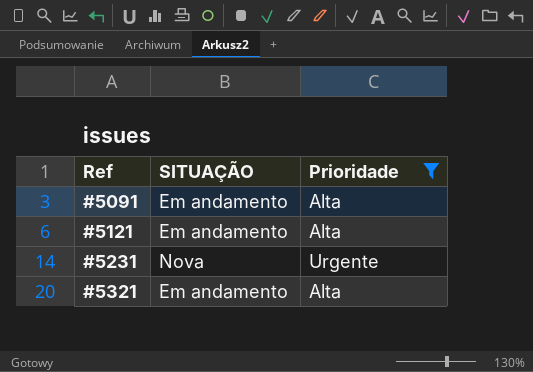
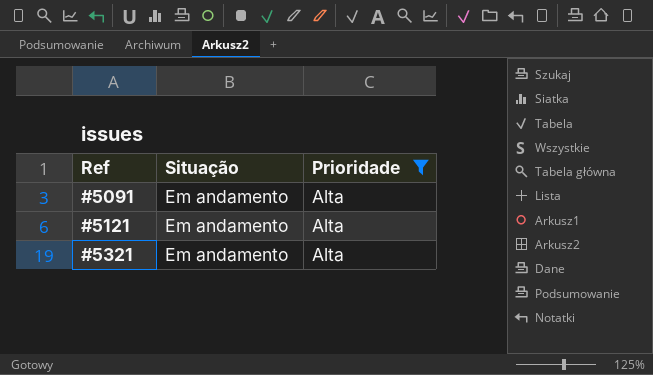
column name: SITUAÇÃO -> Situação
row #5231: Nova | Urgente -> none

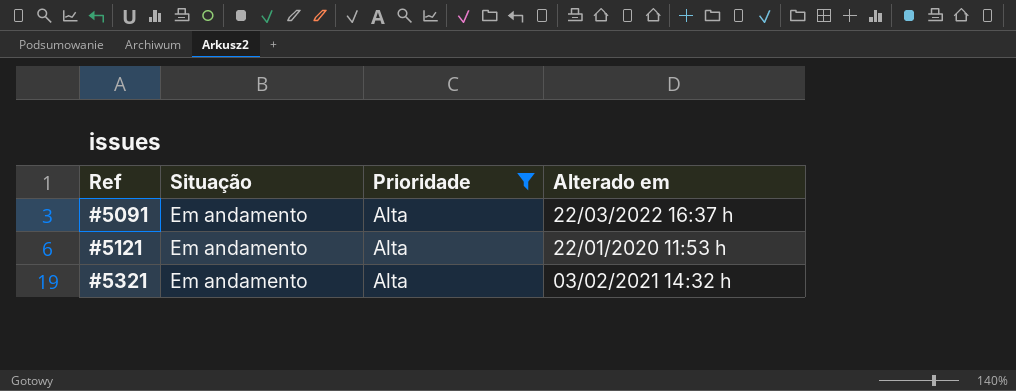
column Alterado em | position: none -> 4

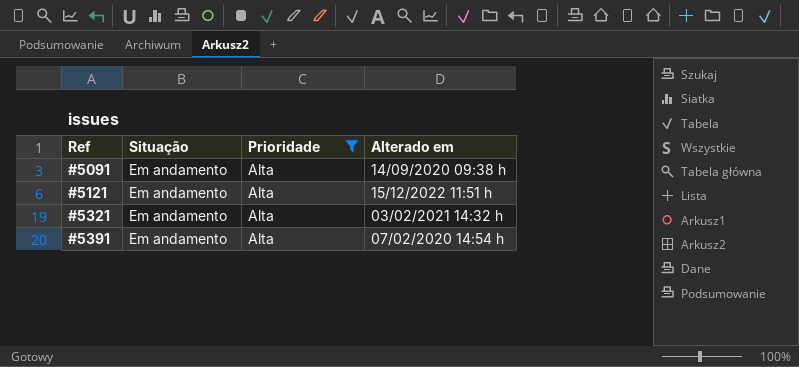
#5091 | Alterado em: 22/03/2022 16:37 h -> 14/09/2020 09:38 h
#5121 | Alterado em: 22/01/2020 11:53 h -> 15/12/2022 11:51 h
row #5391: none -> Em andamento | Alta | 07/02/2020 14:54 h

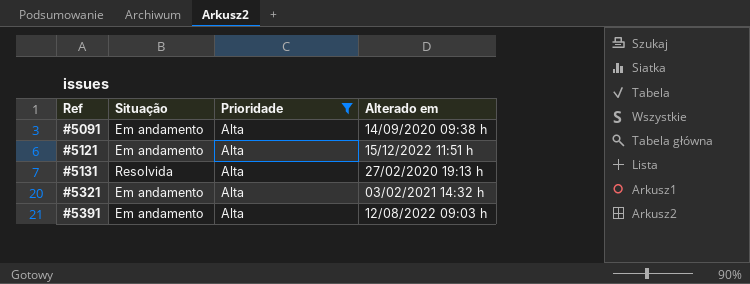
row #5131: none -> Resolvida | Alta | 27/02/2020 19:13 h
#5391 | Alterado em: 07/02/2020 14:54 h -> 12/08/2022 09:03 h

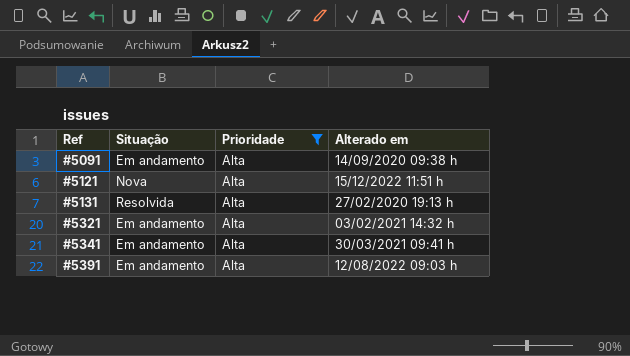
#5121 | Situação: Em andamento -> Nova
row #5341: none -> Em andamento | Alta | 30/03/2021 09:41 h

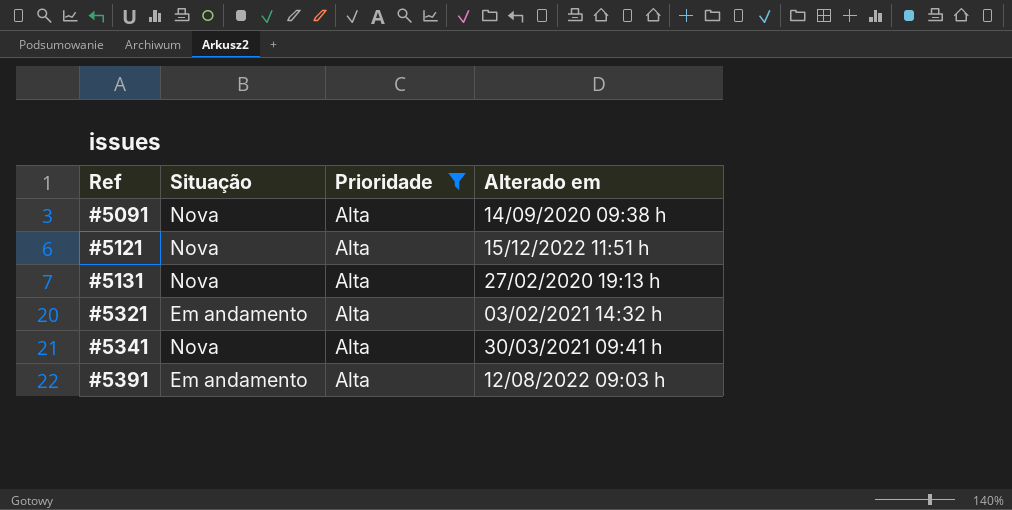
#5091 | Situação: Em andamento -> Nova
#5131 | Situação: Resolvida -> Nova
#5341 | Situação: Em andamento -> Nova

